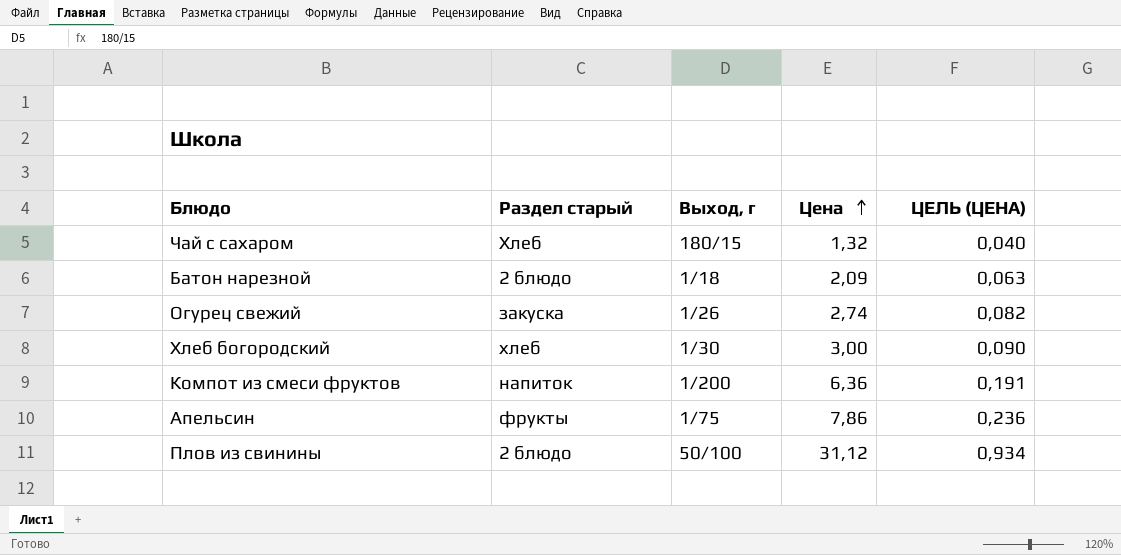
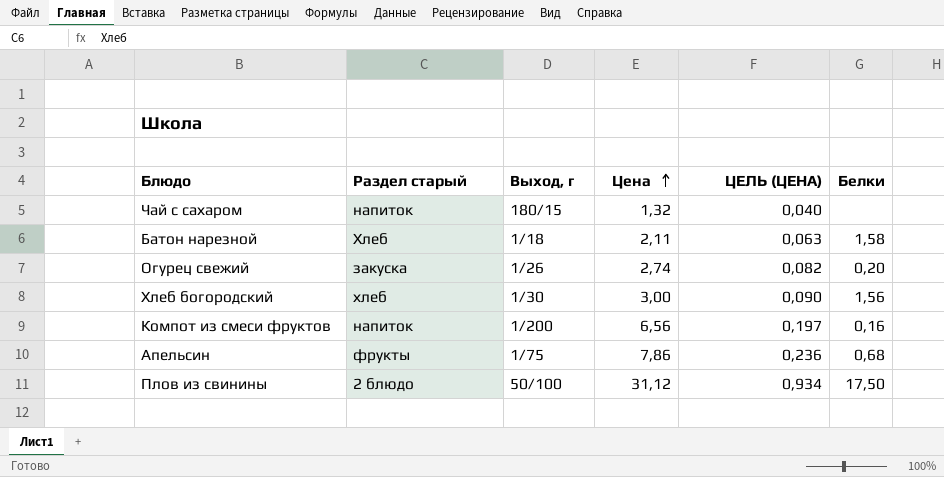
column Белки | position: none -> 6
Чай с сахаром | Раздел старый: Хлеб -> напиток
Батон нарезной | Раздел старый: 2 блюдо -> Хлеб
Батон нарезной | Цена: 2,09 -> 2,11
Компот из смеси фруктов | Цена: 6,36 -> 6,56
Компот из смеси фруктов | ЦЕЛЬ (ЦЕНА): 0,191 -> 0,197

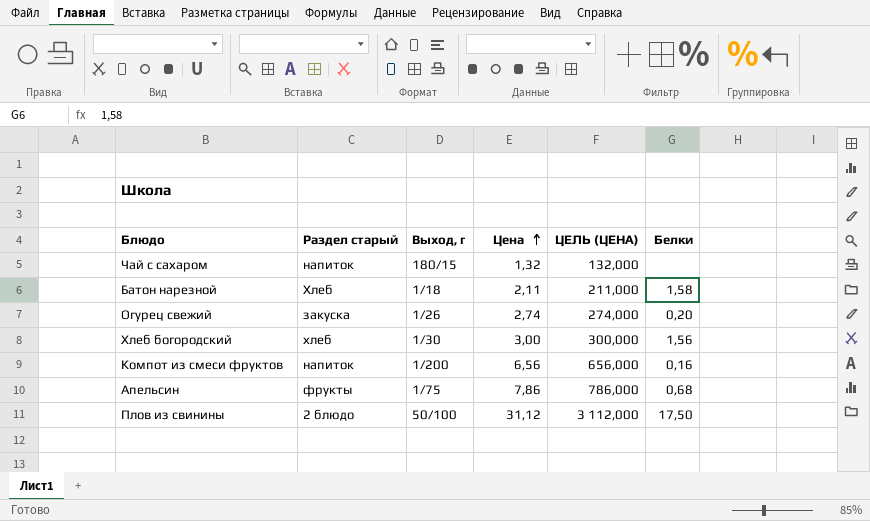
column ЦЕЛЬ (ЦЕНА) | formula: [Цена] * 0,03 -> [Цена] * 100

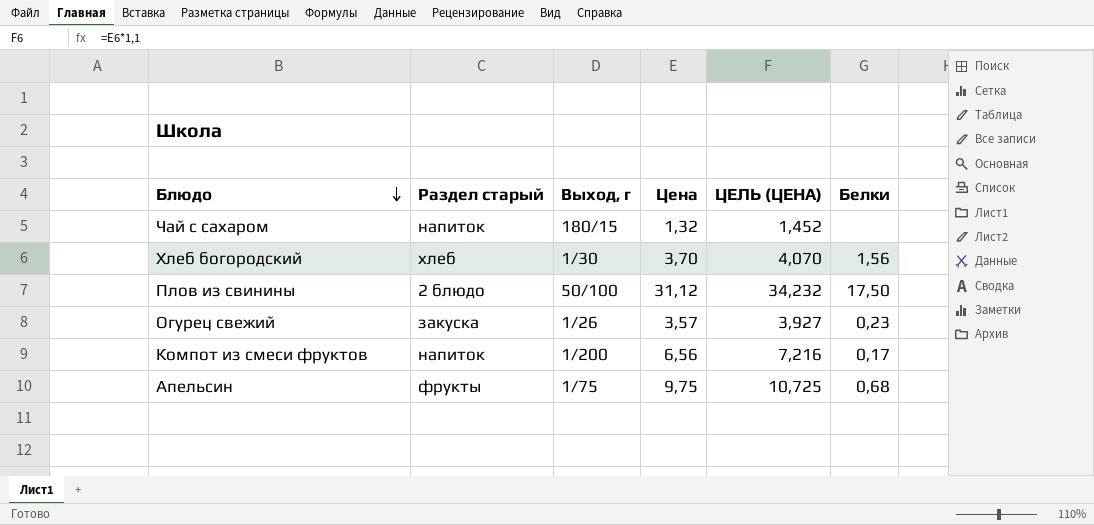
row order: Цена ascending -> Блюдо descending
column ЦЕЛЬ (ЦЕНА) | formula: [Цена] * 100 -> [Цена] * 1,1
row Батон нарезной: Хлеб | 1/18 | 2,11 | 211,000 | 1,58 -> none
Хлеб богородский | Цена: 3,00 -> 3,70
Огурец свежий | Цена: 2,74 -> 3,57
Огурец свежий | Белки: 0,20 -> 0,23
Компот из смеси фруктов | Белки: 0,16 -> 0,17
Апельсин | Цена: 7,86 -> 9,75

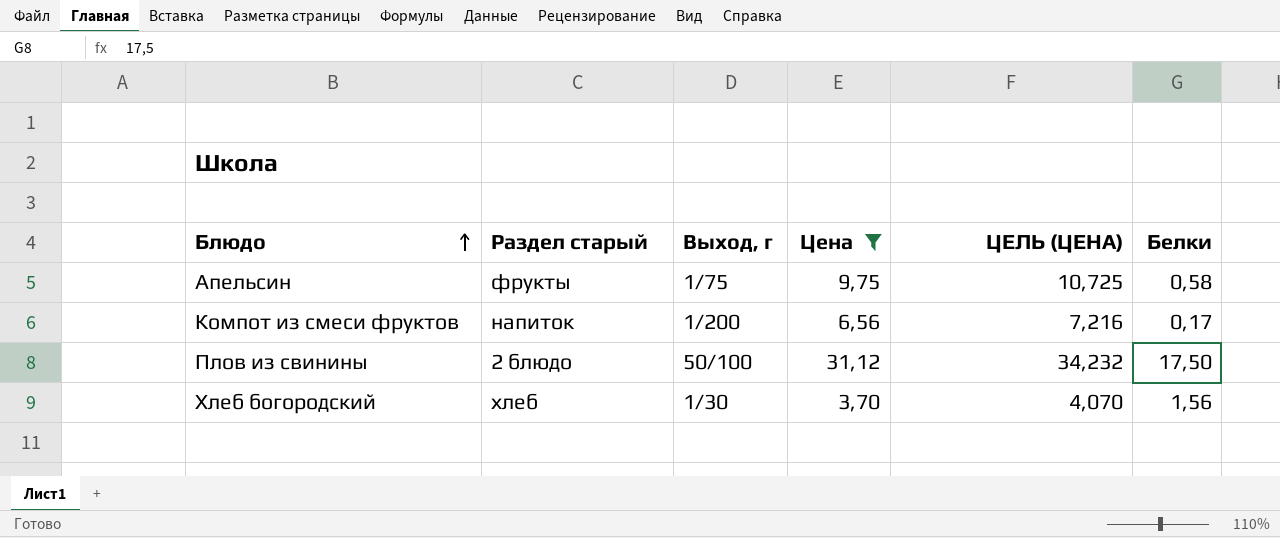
filter: none -> Цена >= 3,70
row order: Блюдо descending -> Блюдо ascending
Апельсин | Белки: 0,68 -> 0,58

